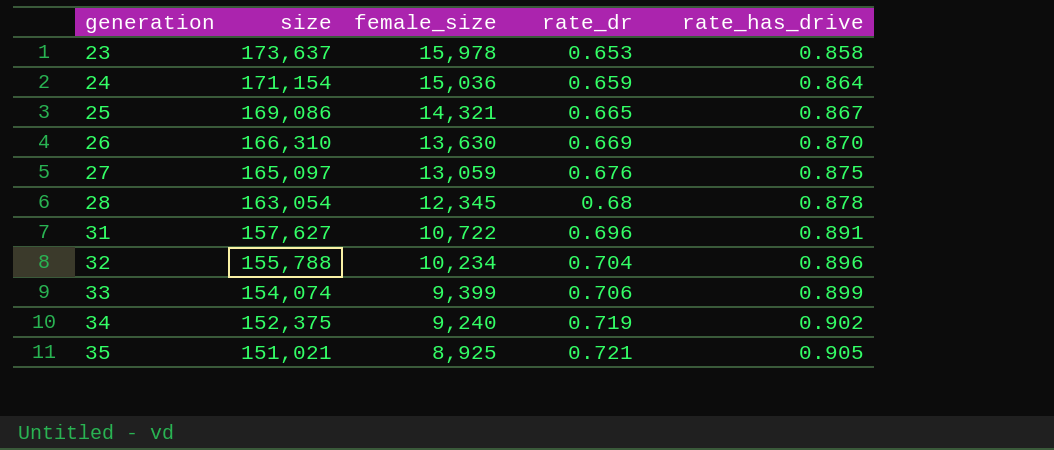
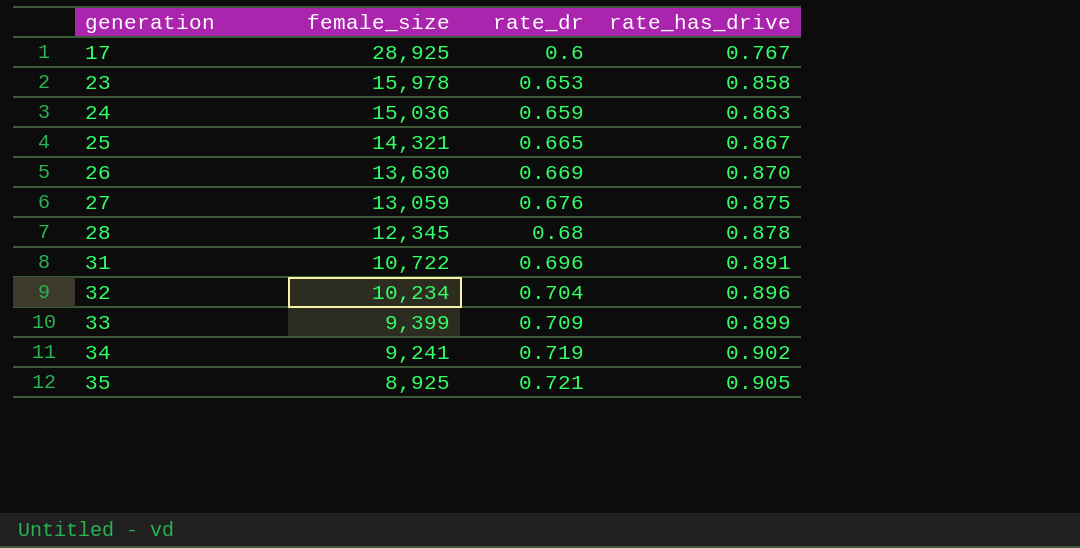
column size | position: 2 -> none
row 17: none -> 28,925 | 0.6 | 0.767
24 | rate_has_drive: 0.864 -> 0.863
33 | rate_dr: 0.706 -> 0.709
34 | female_size: 9,240 -> 9,241

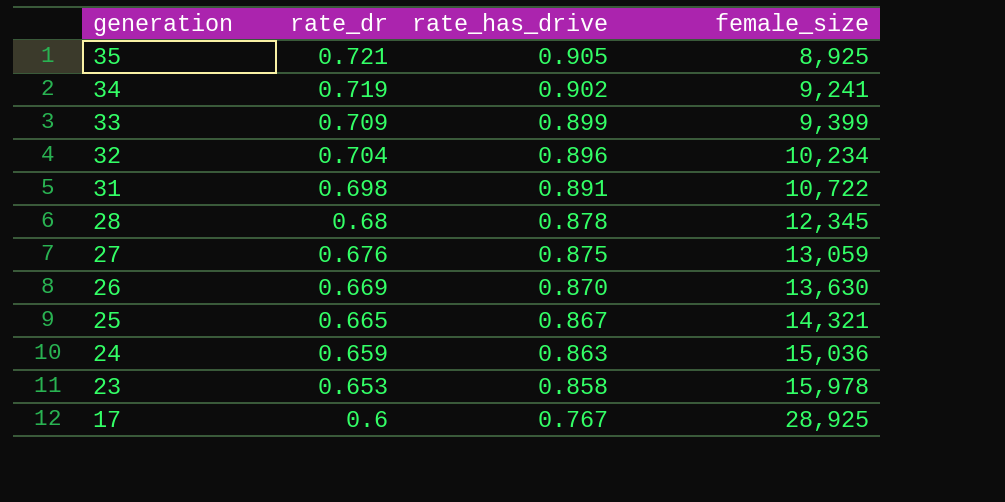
row order: generation ascending -> generation descending
column female_size | position: 2 -> 4
31 | rate_dr: 0.696 -> 0.698

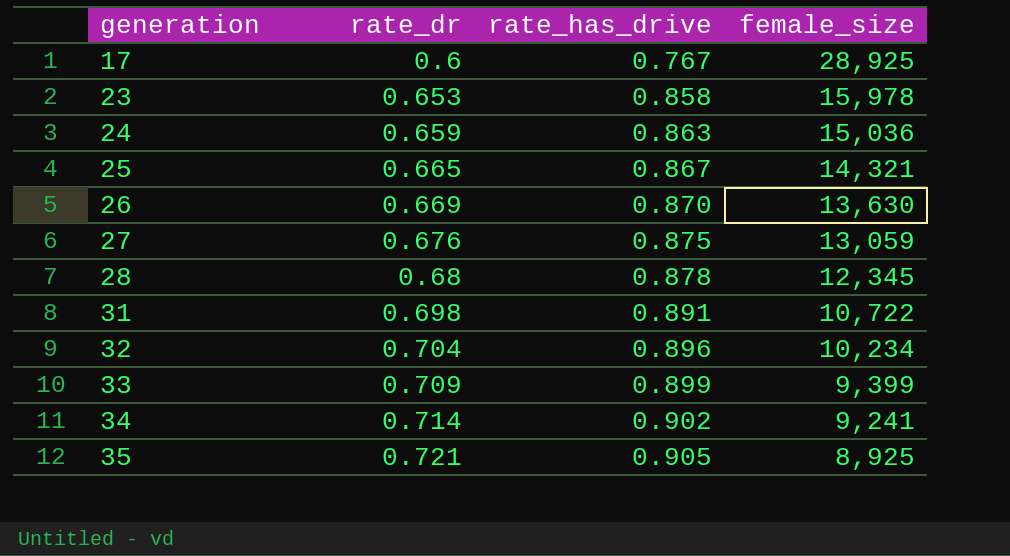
row order: generation descending -> generation ascending
34 | rate_dr: 0.719 -> 0.714

